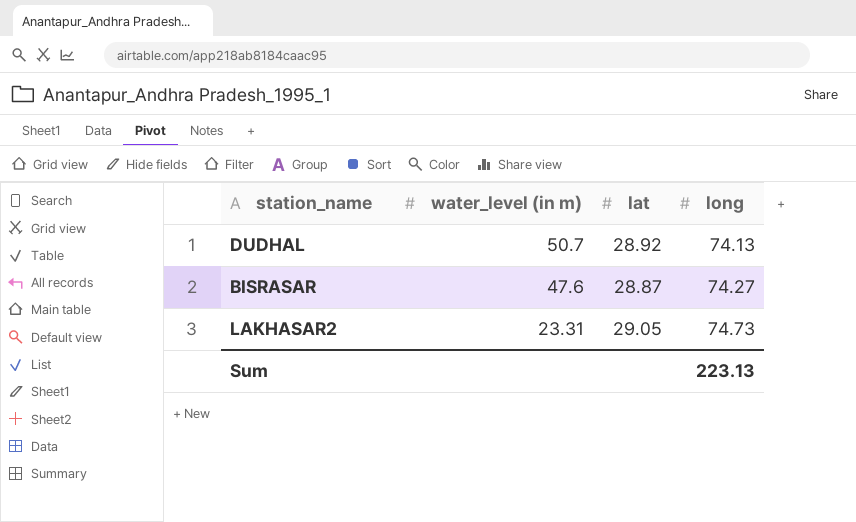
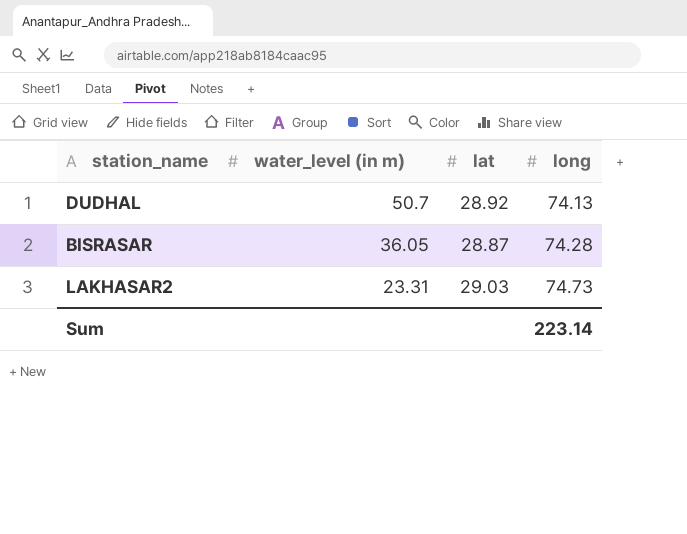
BISRASAR | water_level (in m): 47.6 -> 36.05
BISRASAR | long: 74.27 -> 74.28
LAKHASAR2 | lat: 29.05 -> 29.03
Sum | long: 223.13 -> 223.14

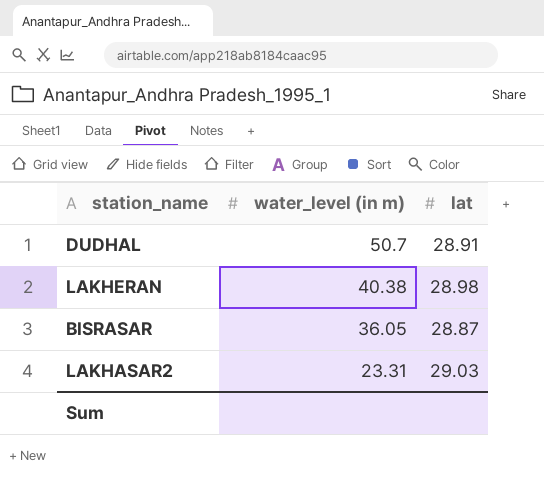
column long | position: 4 -> none
DUDHAL | lat: 28.92 -> 28.91
row LAKHERAN: none -> 40.38 | 28.98

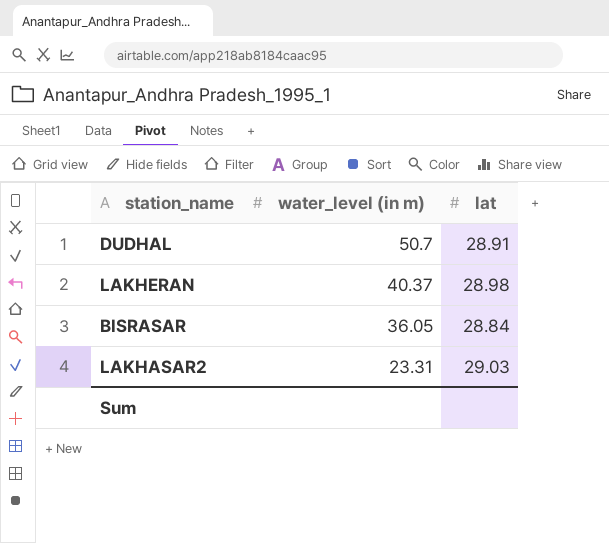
LAKHERAN | water_level (in m): 40.38 -> 40.37
BISRASAR | lat: 28.87 -> 28.84

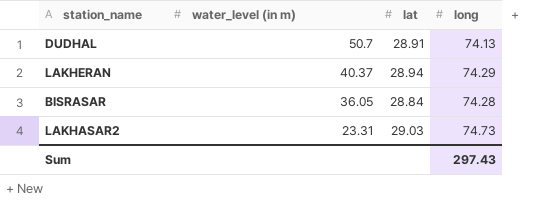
column long | position: none -> 4
LAKHERAN | lat: 28.98 -> 28.94

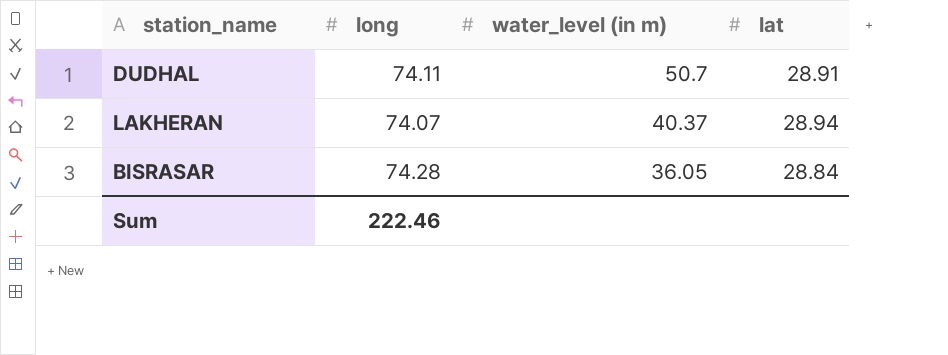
column long | position: 4 -> 2
row LAKHASAR2: 23.31 | 29.03 | 74.73 -> none
DUDHAL | long: 74.13 -> 74.11
LAKHERAN | long: 74.29 -> 74.07
Sum | long: 297.43 -> 222.46

